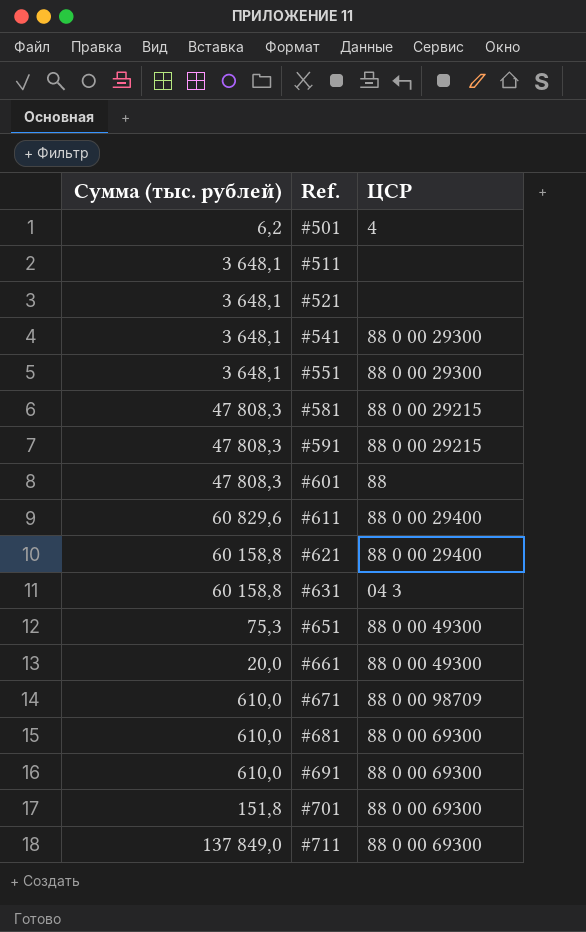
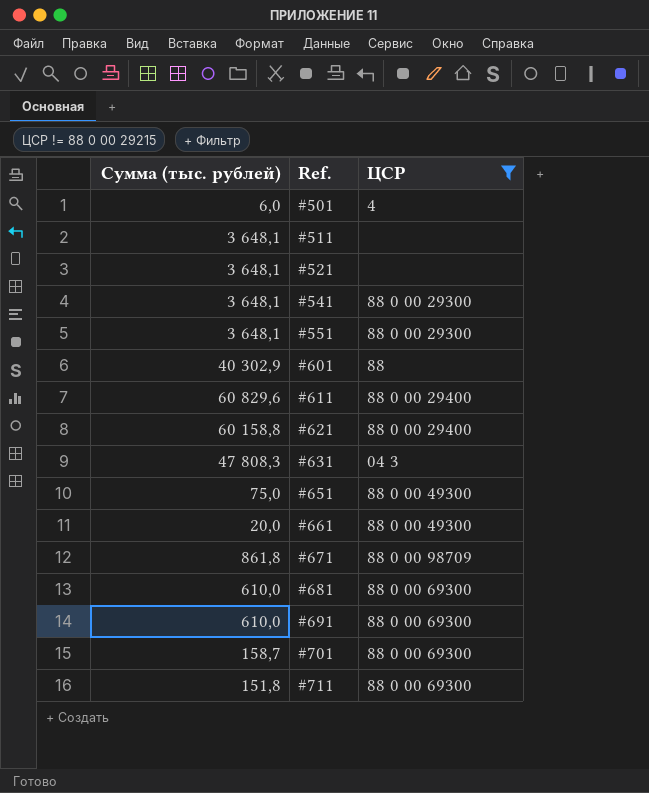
filter: none -> ЦСР != 88 0 00 29215
#501 | Сумма (тыс. рублей): 6,2 -> 6,0
#601 | Сумма (тыс. рублей): 47 808,3 -> 40 302,9
#631 | Сумма (тыс. рублей): 60 158,8 -> 47 808,3
#651 | Сумма (тыс. рублей): 75,3 -> 75,0
#671 | Сумма (тыс. рублей): 610,0 -> 861,8
#701 | Сумма (тыс. рублей): 151,8 -> 158,7
#711 | Сумма (тыс. рублей): 137 849,0 -> 151,8

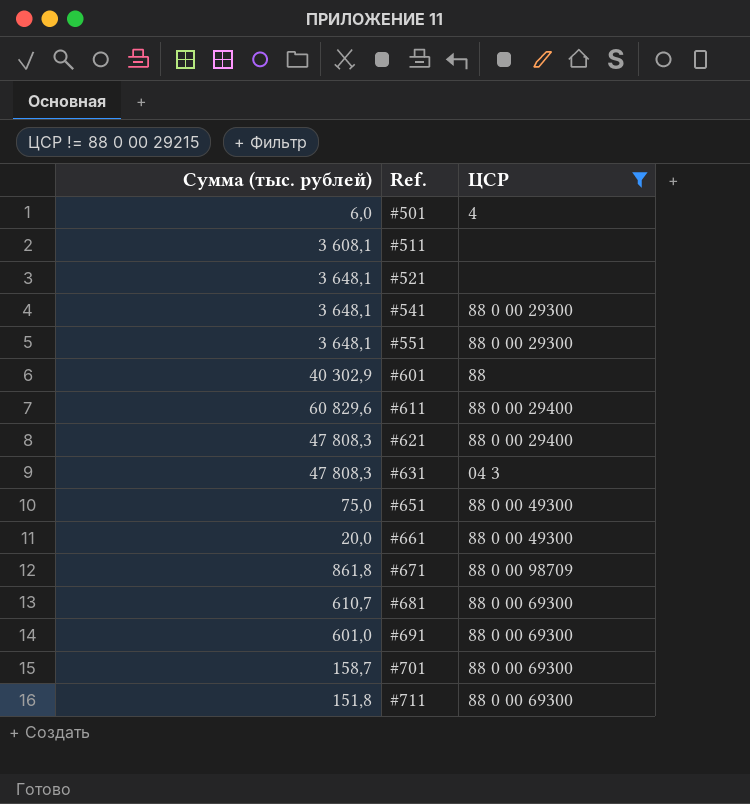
#511 | Сумма (тыс. рублей): 3 648,1 -> 3 608,1
#621 | Сумма (тыс. рублей): 60 158,8 -> 47 808,3
#681 | Сумма (тыс. рублей): 610,0 -> 610,7
#691 | Сумма (тыс. рублей): 610,0 -> 601,0

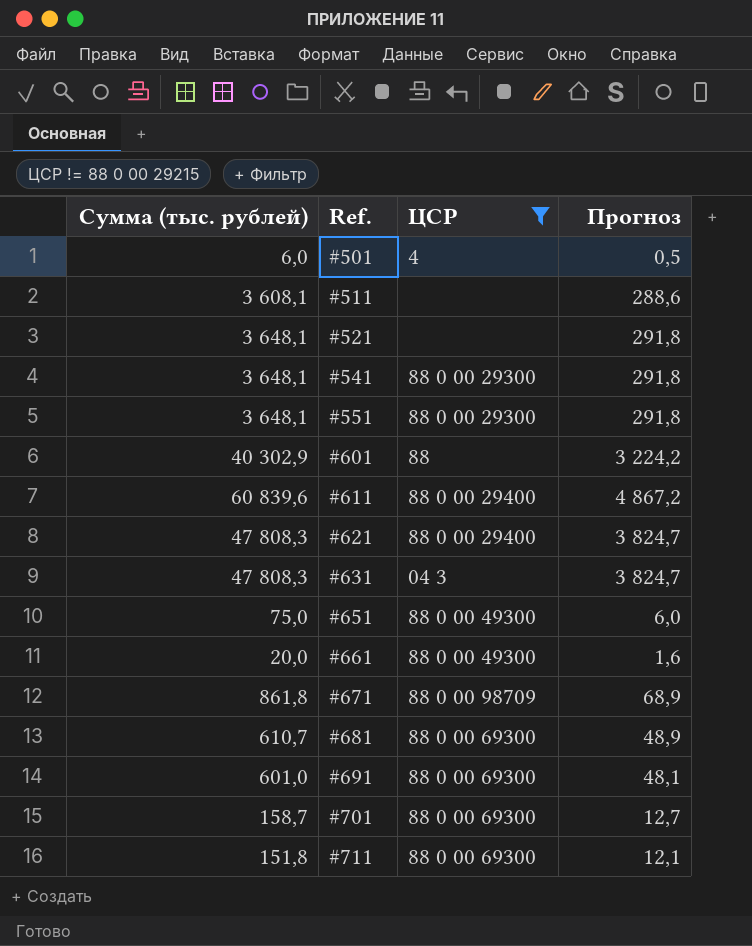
column Прогноз | formula: none -> [Сумма (тыс. рублей)] * 0,08
#611 | Сумма (тыс. рублей): 60 829,6 -> 60 839,6

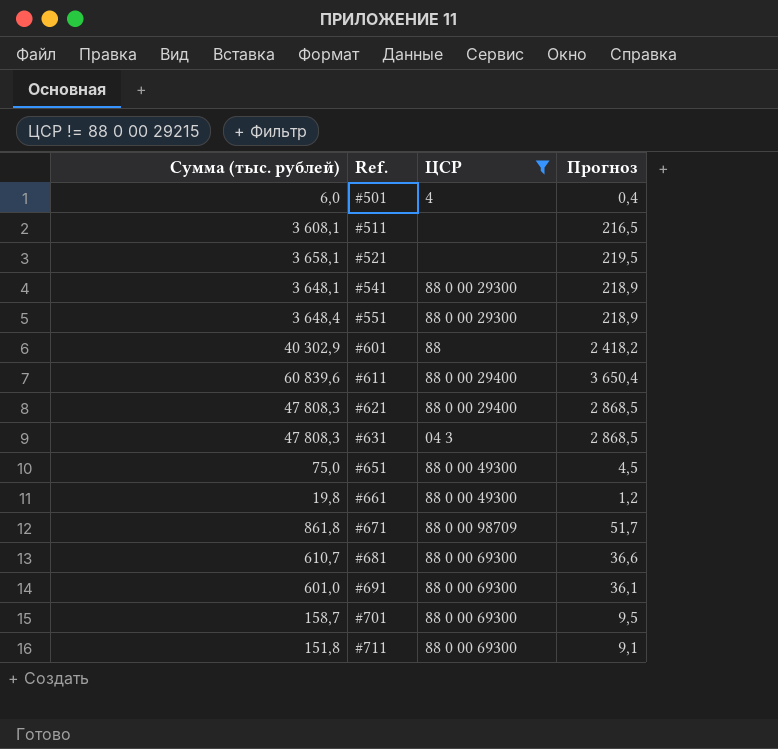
column Прогноз | formula: [Сумма (тыс. рублей)] * 0,08 -> [Сумма (тыс. рублей)] * 0,06
#521 | Сумма (тыс. рублей): 3 648,1 -> 3 658,1
#551 | Сумма (тыс. рублей): 3 648,1 -> 3 648,4
#661 | Сумма (тыс. рублей): 20,0 -> 19,8

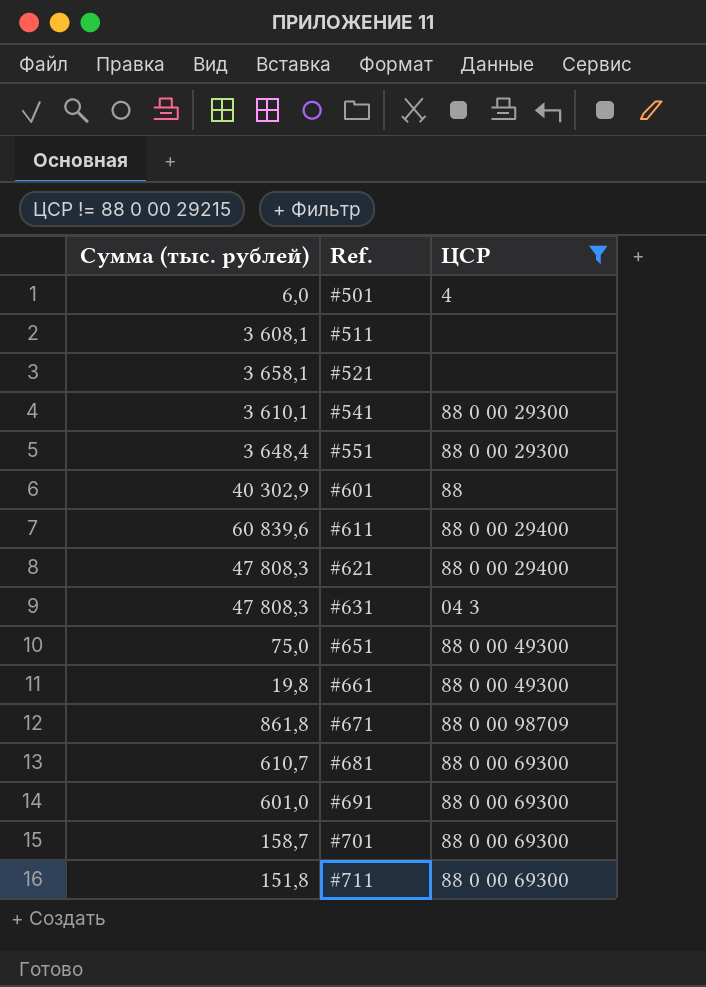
column Прогноз | formula: [Сумма (тыс. рублей)] * 0,06 -> none
#541 | Сумма (тыс. рублей): 3 648,1 -> 3 610,1

